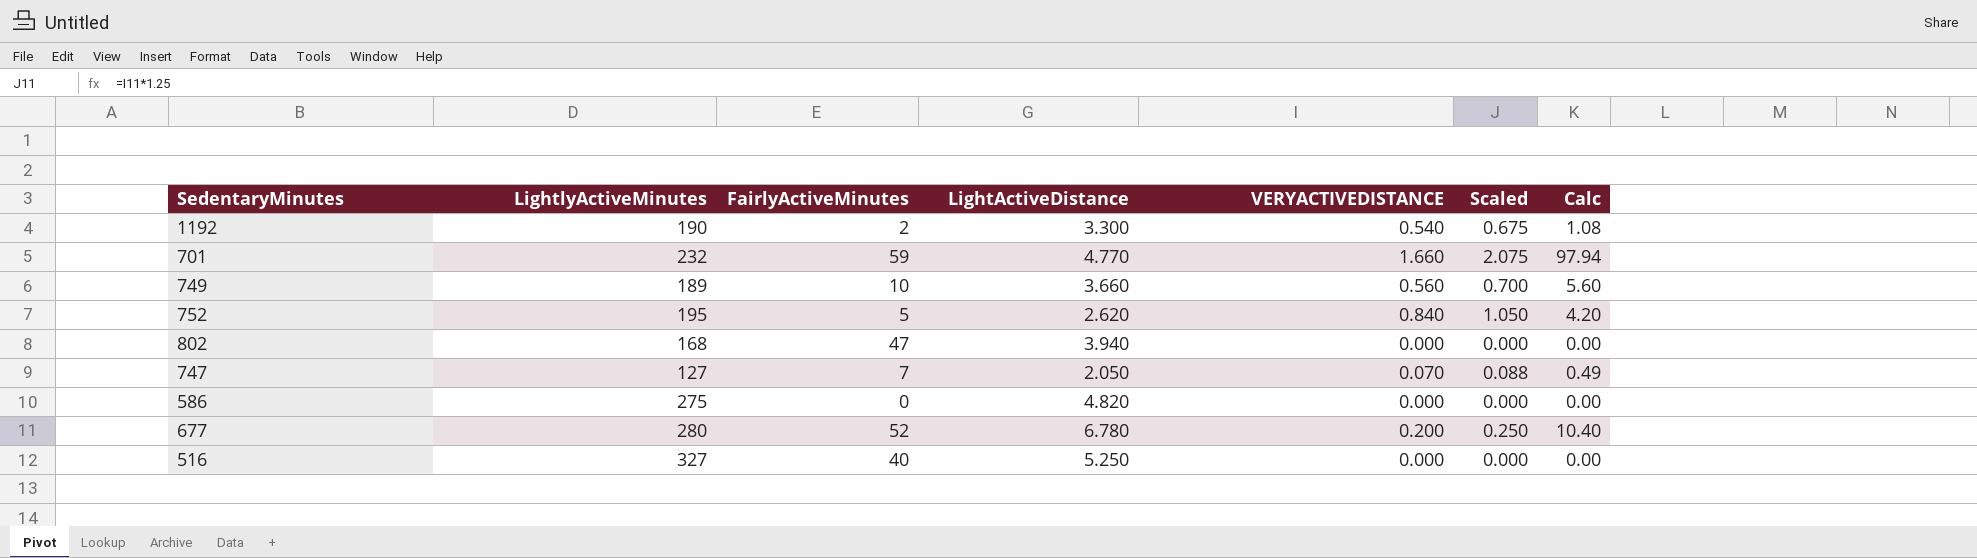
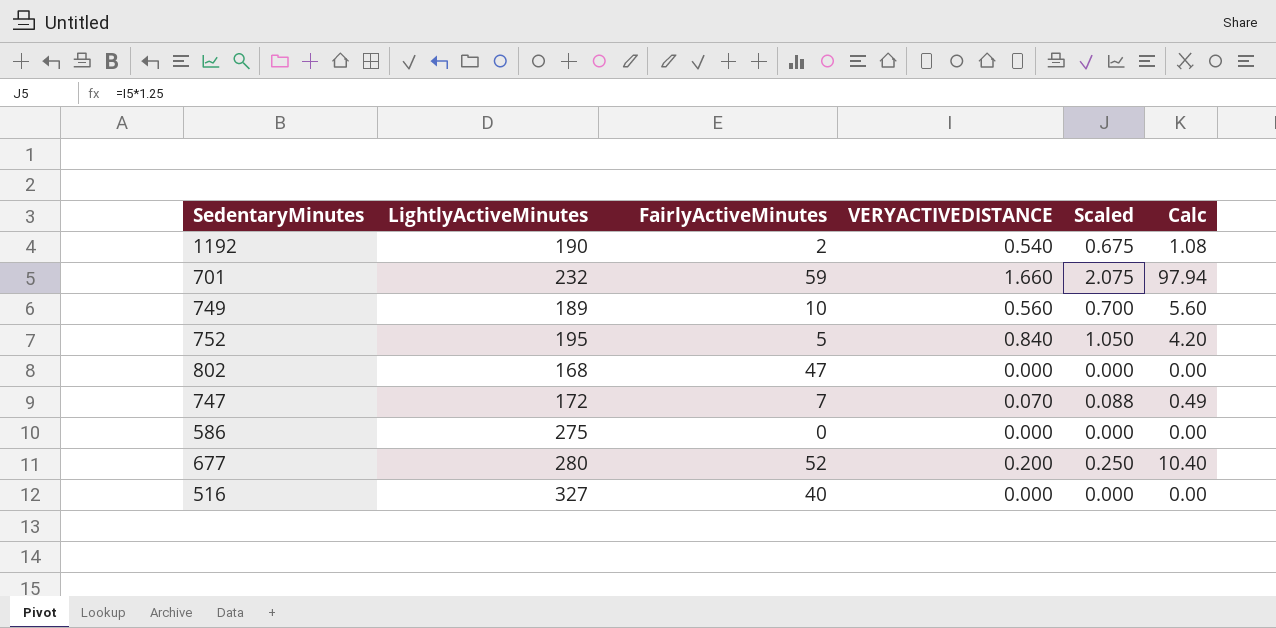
column LightActiveDistance | position: 4 -> none
747 | LightlyActiveMinutes: 127 -> 172

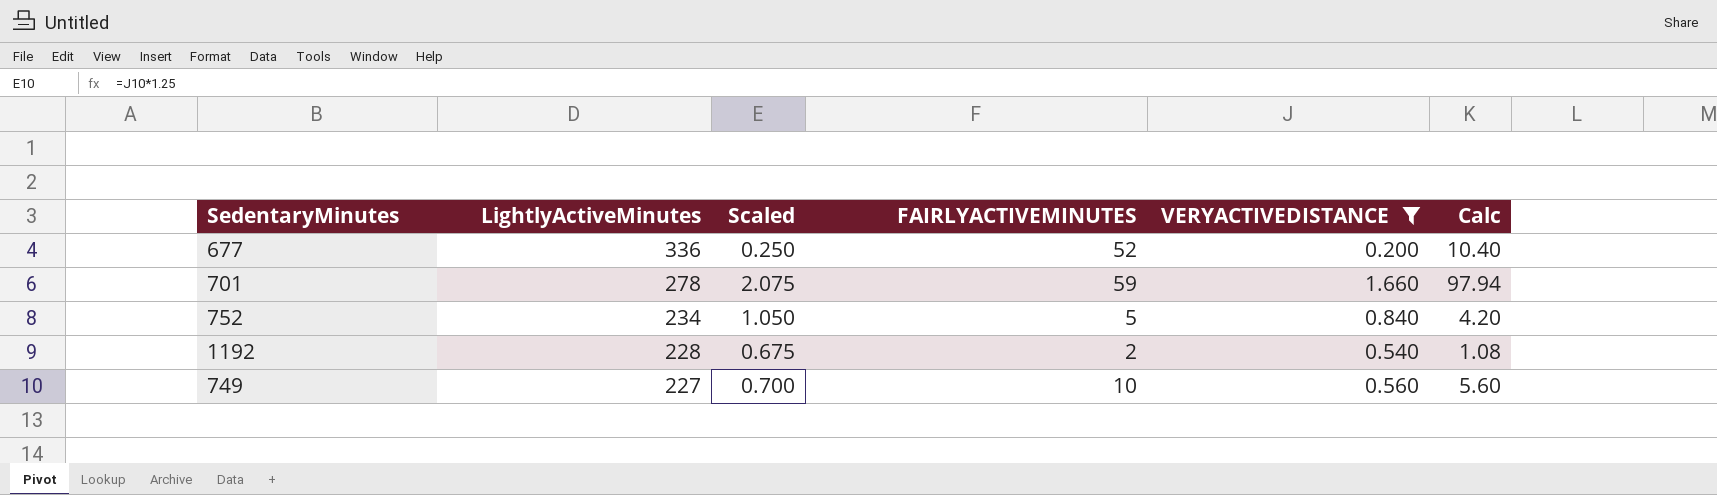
filter: none -> VERYACTIVEDISTANCE >= 0.200
row order: none -> LightlyActiveMinutes descending
column Scaled | position: 5 -> 3
column name: FairlyActiveMinutes -> FAIRLYACTIVEMINUTES
677 | LightlyActiveMinutes: 280 -> 336
701 | LightlyActiveMinutes: 232 -> 278
752 | LightlyActiveMinutes: 195 -> 234
1192 | LightlyActiveMinutes: 190 -> 228
749 | LightlyActiveMinutes: 189 -> 227

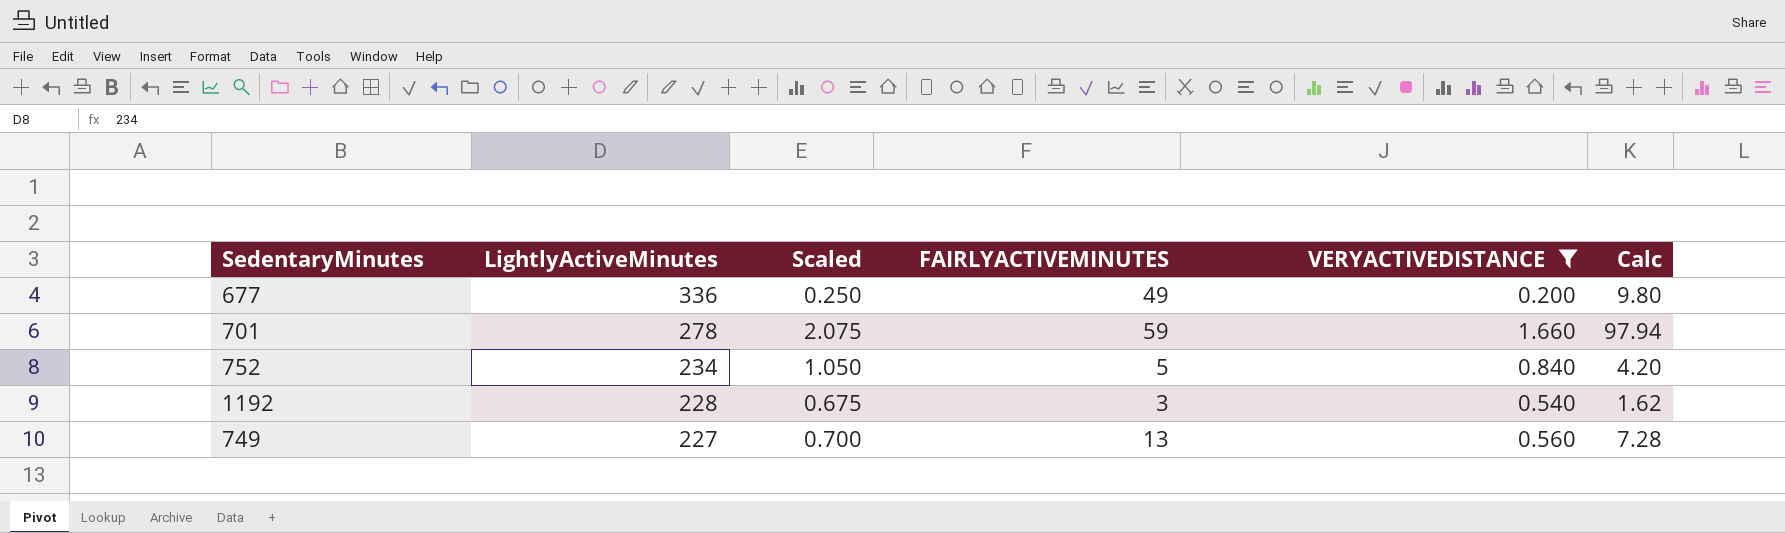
677 | FAIRLYACTIVEMINUTES: 52 -> 49
677 | Calc: 10.40 -> 9.80
1192 | FAIRLYACTIVEMINUTES: 2 -> 3
1192 | Calc: 1.08 -> 1.62
749 | FAIRLYACTIVEMINUTES: 10 -> 13
749 | Calc: 5.60 -> 7.28

